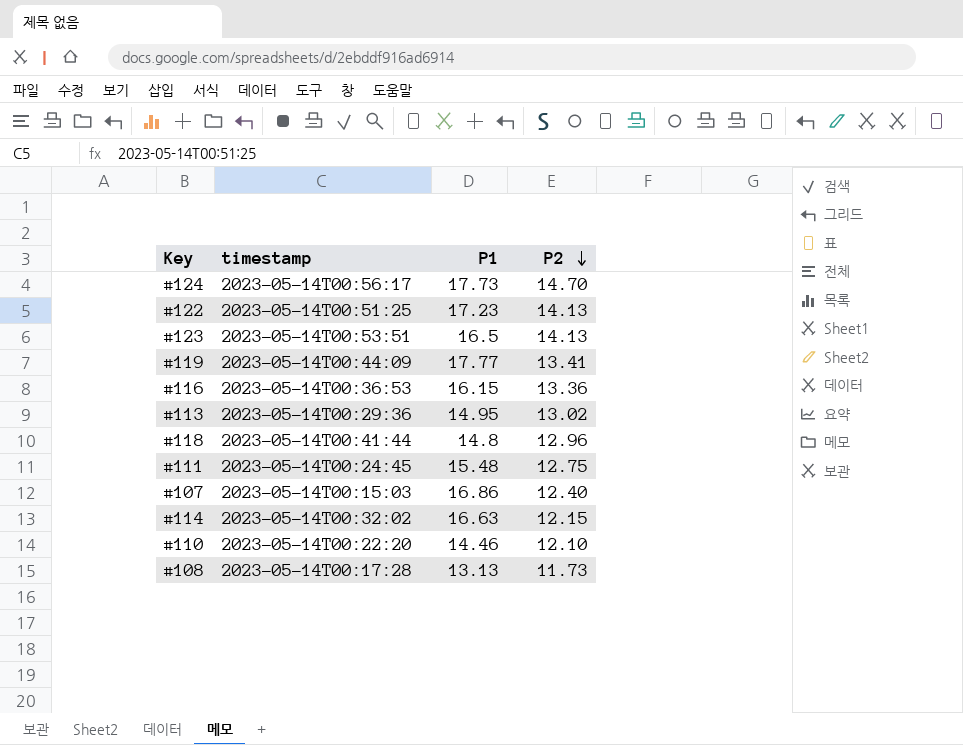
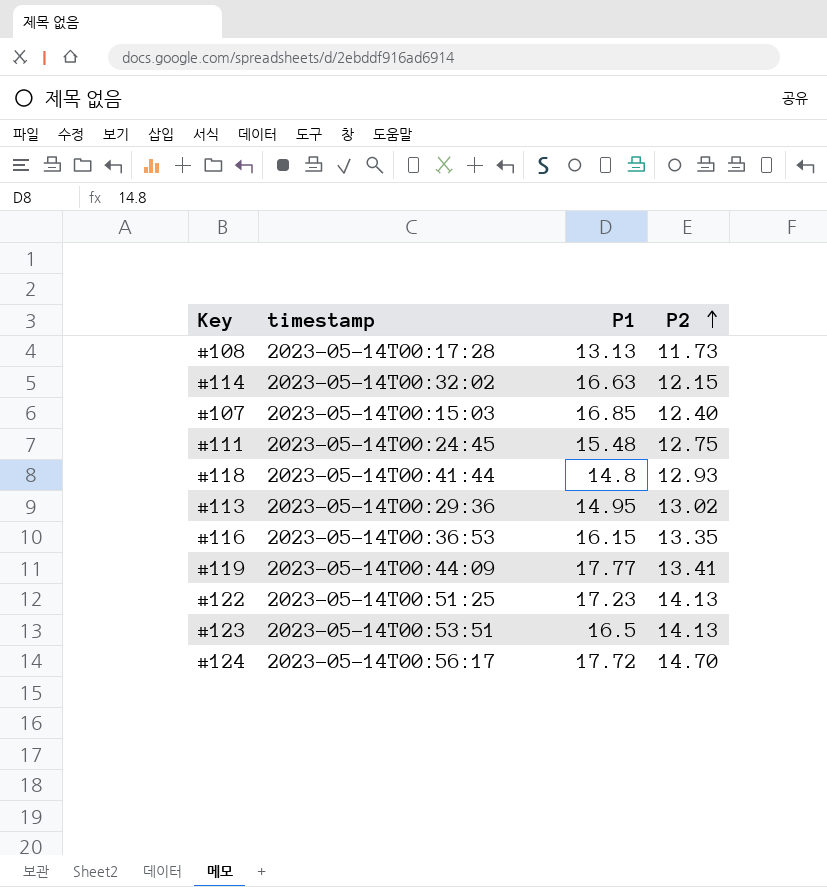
row order: P2 descending -> P2 ascending
row #110: 2023-05-14T00:22:20 | 14.46 | 12.10 -> none
#107 | P1: 16.86 -> 16.85
#118 | P2: 12.96 -> 12.93
#116 | P2: 13.36 -> 13.35
#124 | P1: 17.73 -> 17.72

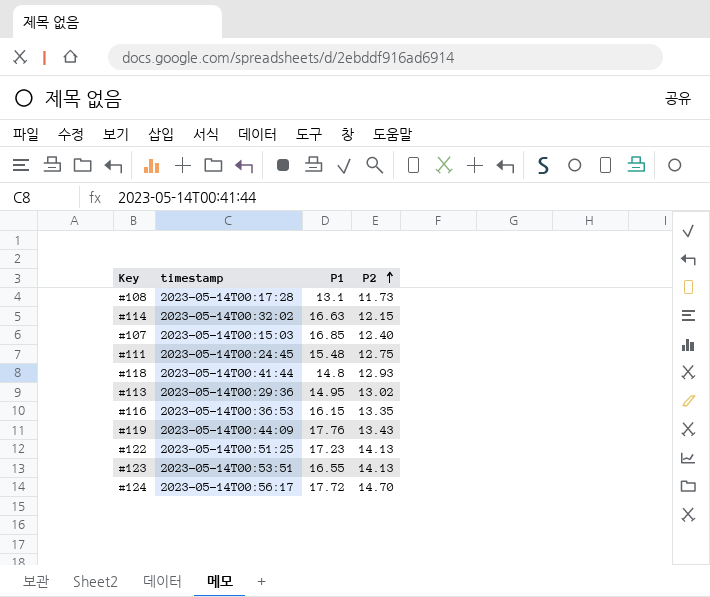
#108 | P1: 13.13 -> 13.1
#119 | P1: 17.77 -> 17.76
#119 | P2: 13.41 -> 13.43
#123 | P1: 16.5 -> 16.55

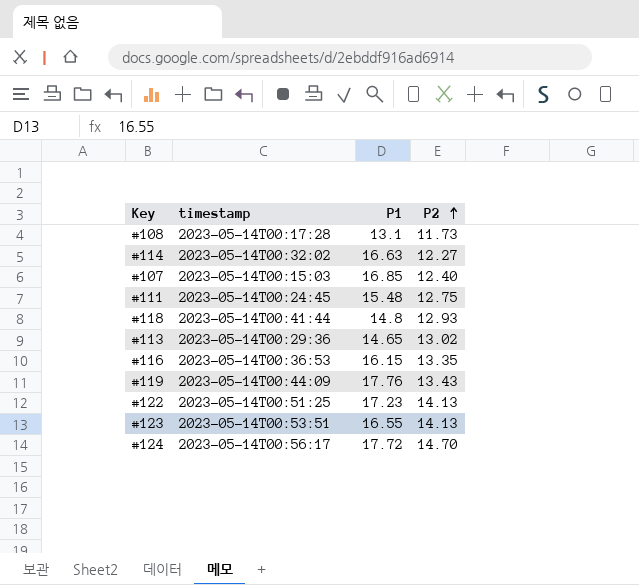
#114 | P2: 12.15 -> 12.27
#113 | P1: 14.95 -> 14.65

